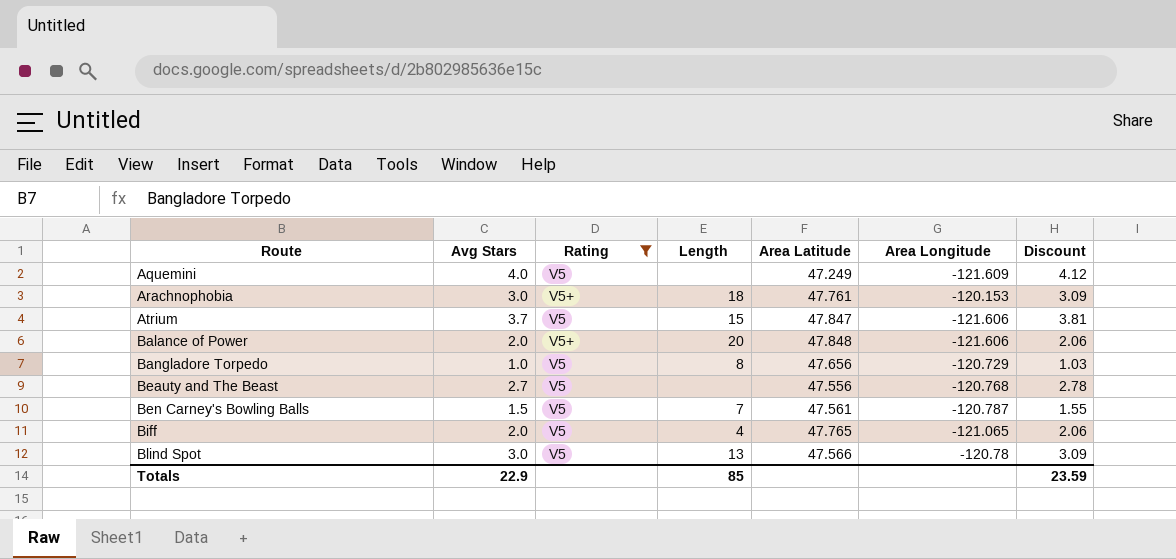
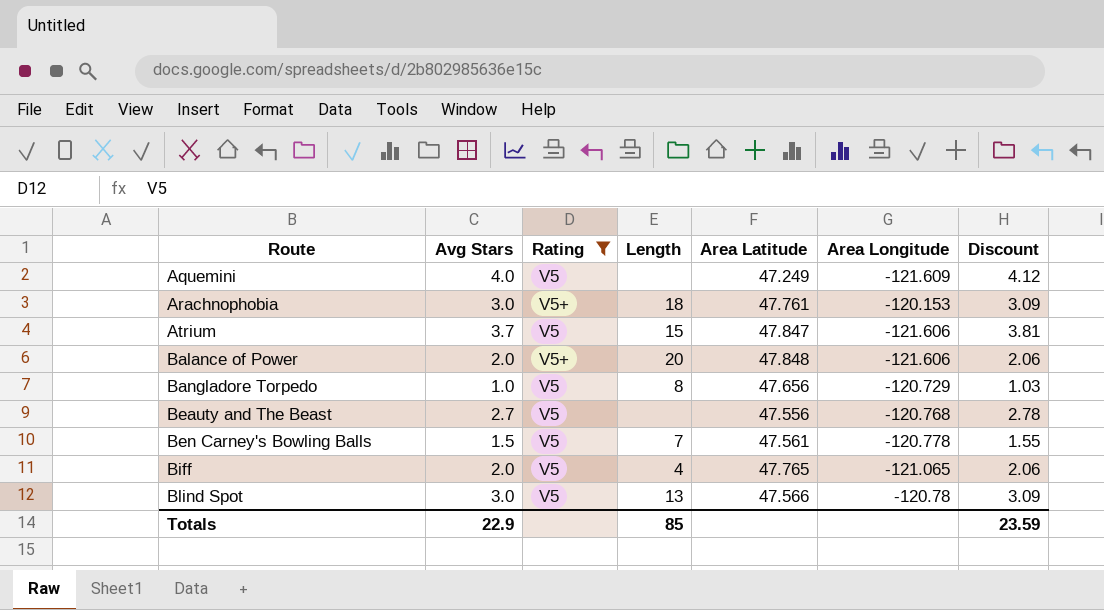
Ben Carney's Bowling Balls | Area Longitude: -120.787 -> -120.778

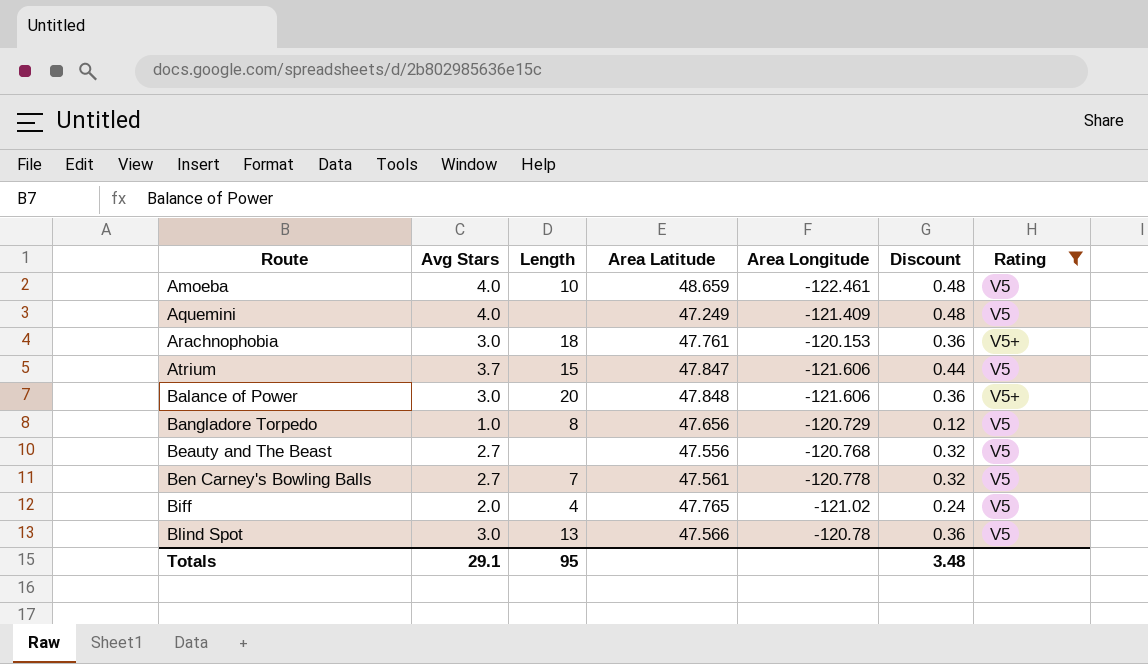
column Discount | formula: [Avg Stars] * 1.03 -> [Avg Stars] * 0.12
column Rating | position: 3 -> 7
row Amoeba: none -> 4.0 | 10 | 48.659 | -122.461 | 0.48 | V5
Aquemini | Area Longitude: -121.609 -> -121.409
Balance of Power | Avg Stars: 2.0 -> 3.0
Ben Carney's Bowling Balls | Avg Stars: 1.5 -> 2.7
Biff | Area Longitude: -121.065 -> -121.02
Totals | Avg Stars: 22.9 -> 29.1
Totals | Length: 85 -> 95
Totals | Discount: 23.59 -> 3.48

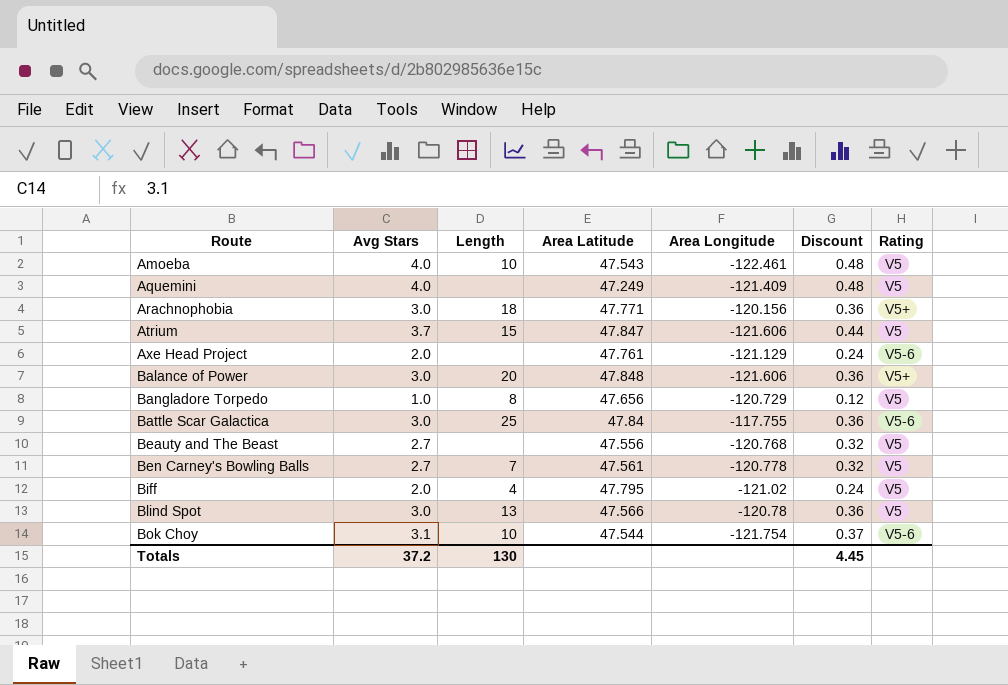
filter: Rating != V5-6 -> none
Amoeba | Area Latitude: 48.659 -> 47.543
Arachnophobia | Area Latitude: 47.761 -> 47.771
Arachnophobia | Area Longitude: -120.153 -> -120.156
Biff | Area Latitude: 47.765 -> 47.795
Totals | Avg Stars: 29.1 -> 37.2
Totals | Length: 95 -> 130
Totals | Discount: 3.48 -> 4.45

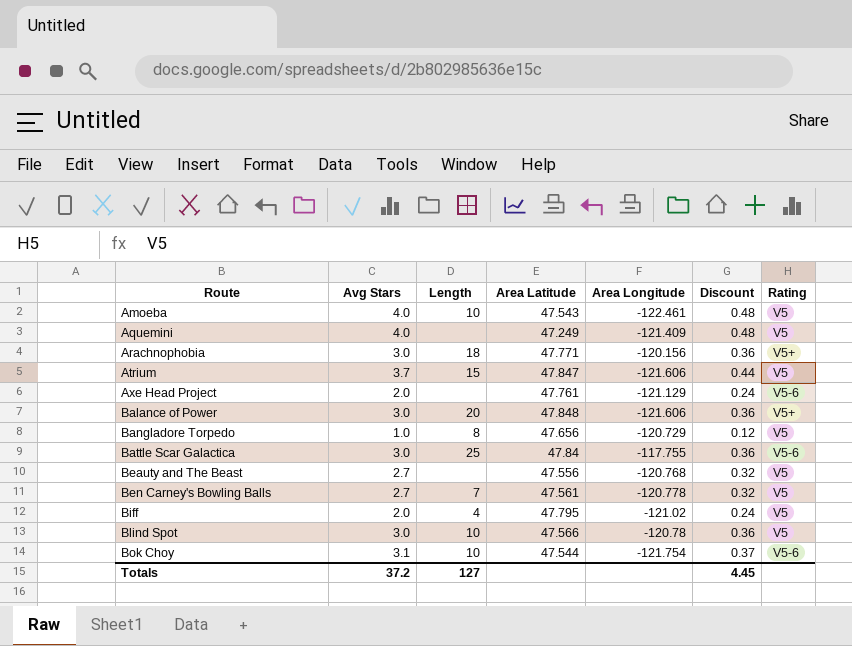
Blind Spot | Length: 13 -> 10
Totals | Length: 130 -> 127

